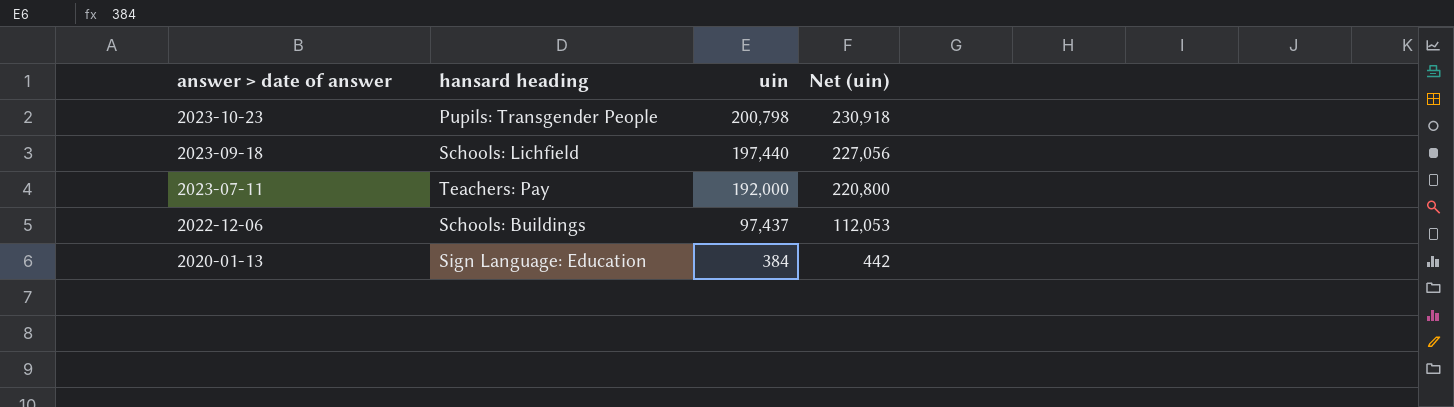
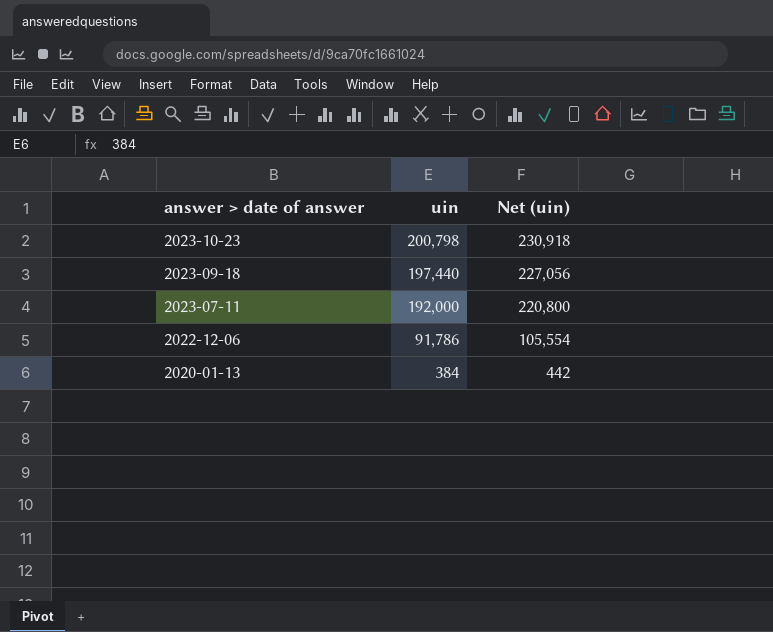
column hansard heading | position: 2 -> none
2022-12-06 | uin: 97,437 -> 91,786
2022-12-06 | Net (uin): 112,053 -> 105,554

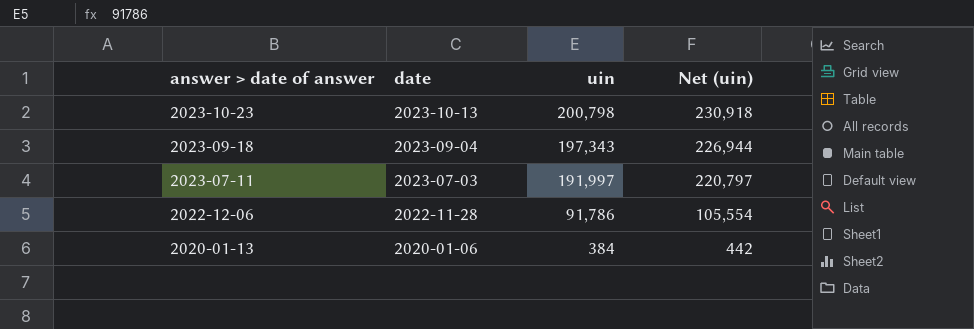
column date | position: none -> 2
2023-09-18 | uin: 197,440 -> 197,343
2023-09-18 | Net (uin): 227,056 -> 226,944
2023-07-11 | uin: 192,000 -> 191,997
2023-07-11 | Net (uin): 220,800 -> 220,797

